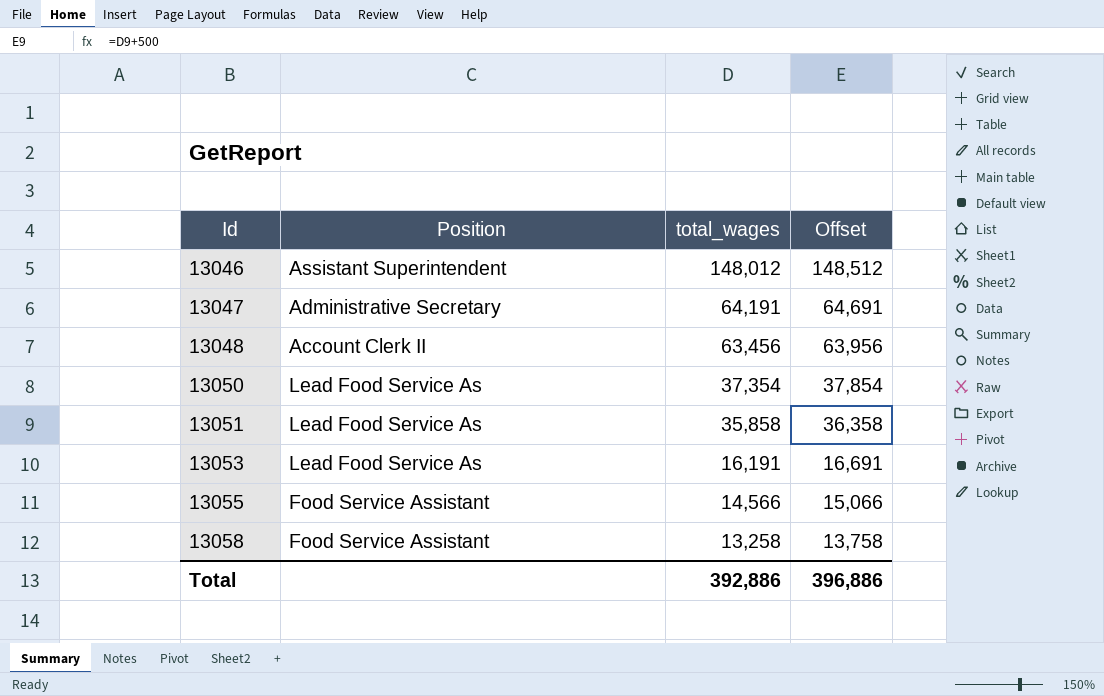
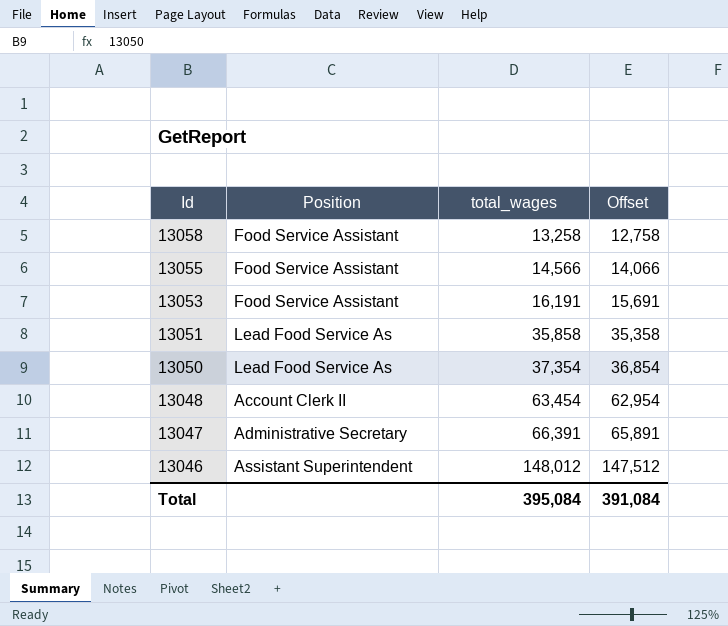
row order: Id ascending -> Id descending
column Offset | formula: [total_wages] + 500 -> [total_wages] - 500
13053 | Position: Lead Food Service As -> Food Service Assistant
13048 | total_wages: 63,456 -> 63,454
13047 | total_wages: 64,191 -> 66,391
Total | total_wages: 392,886 -> 395,084
Total | Offset: 396,886 -> 391,084

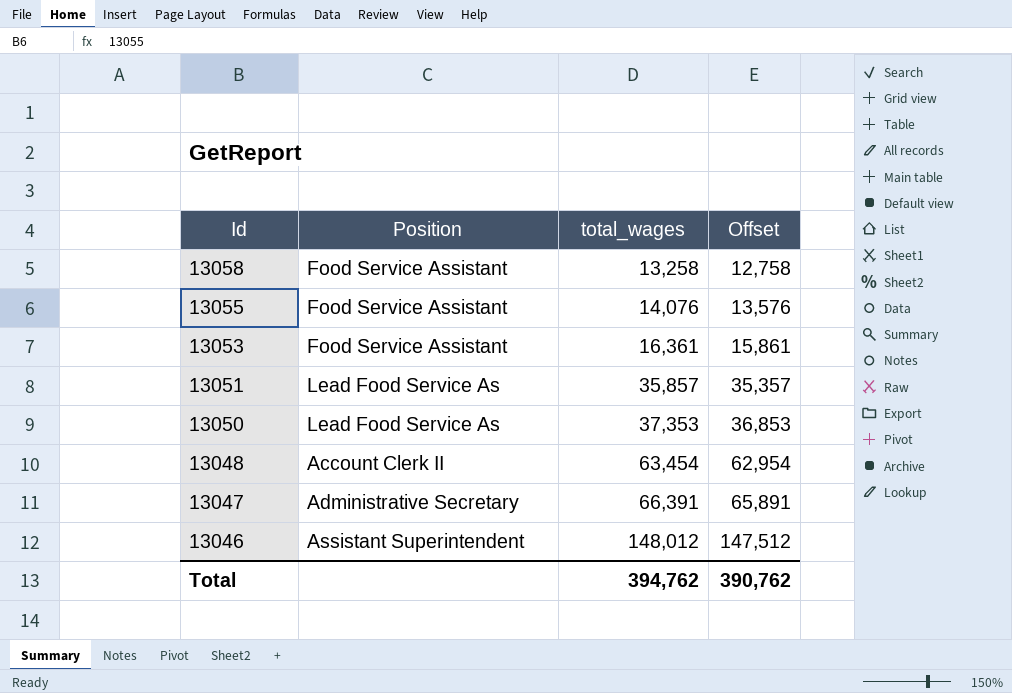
13055 | total_wages: 14,566 -> 14,076
13055 | Offset: 14,066 -> 13,576
13053 | total_wages: 16,191 -> 16,361
13053 | Offset: 15,691 -> 15,861
13051 | total_wages: 35,858 -> 35,857
13051 | Offset: 35,358 -> 35,357
13050 | total_wages: 37,354 -> 37,353
13050 | Offset: 36,854 -> 36,853
Total | total_wages: 395,084 -> 394,762
Total | Offset: 391,084 -> 390,762

